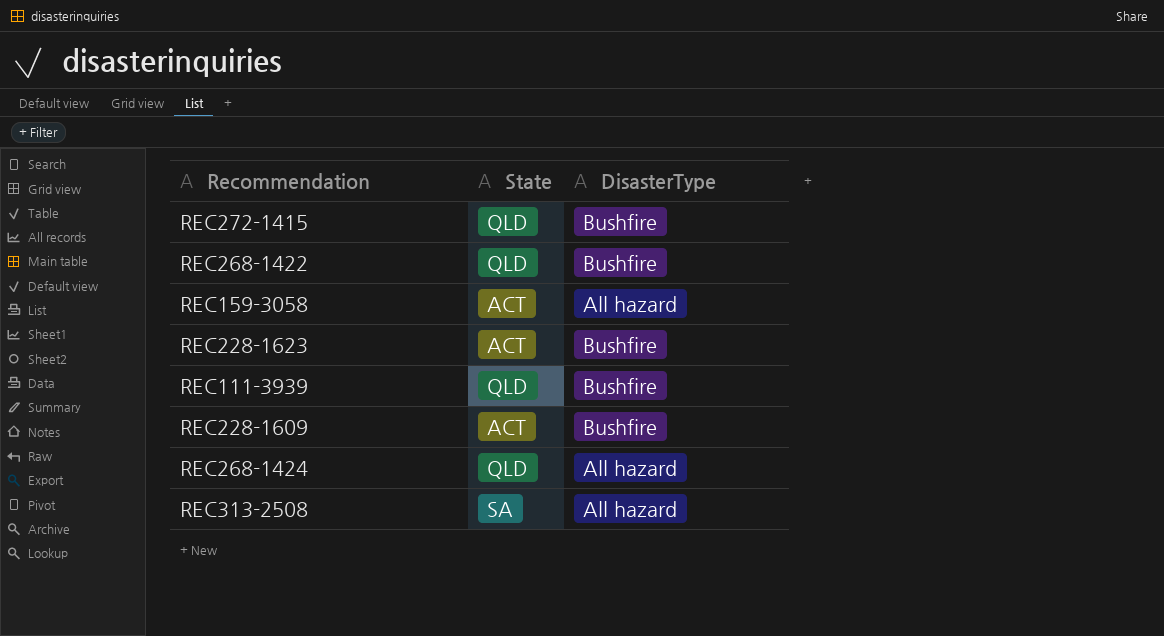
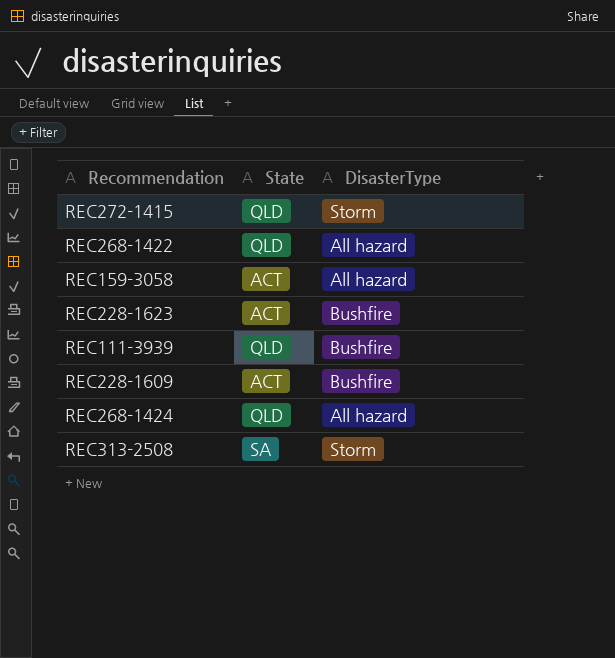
REC272-1415 | DisasterType: Bushfire -> Storm
REC268-1422 | DisasterType: Bushfire -> All hazard
REC313-2508 | DisasterType: All hazard -> Storm

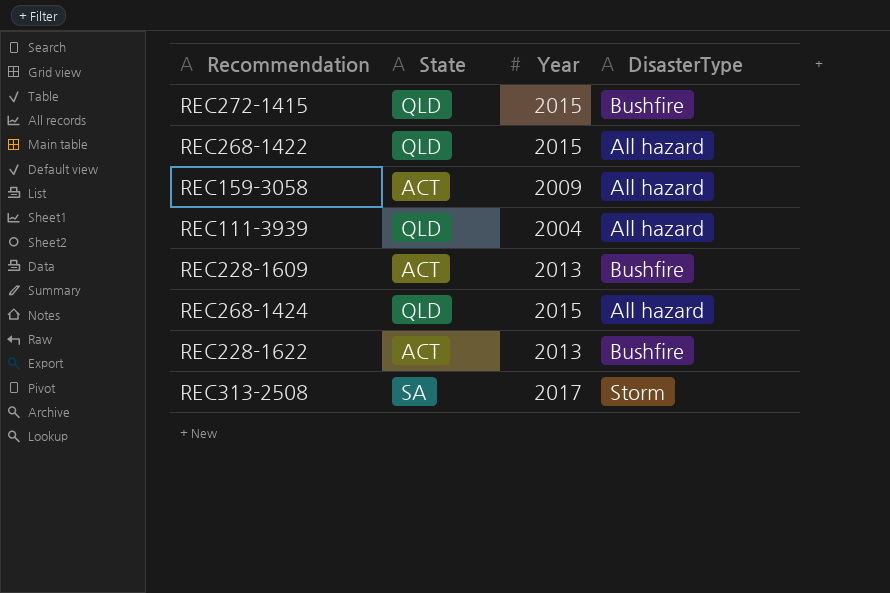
column Year | position: none -> 3
row REC228-1623: ACT | Bushfire -> none
REC272-1415 | DisasterType: Storm -> Bushfire
REC111-3939 | DisasterType: Bushfire -> All hazard
row REC228-1622: none -> ACT | 2013 | Bushfire

